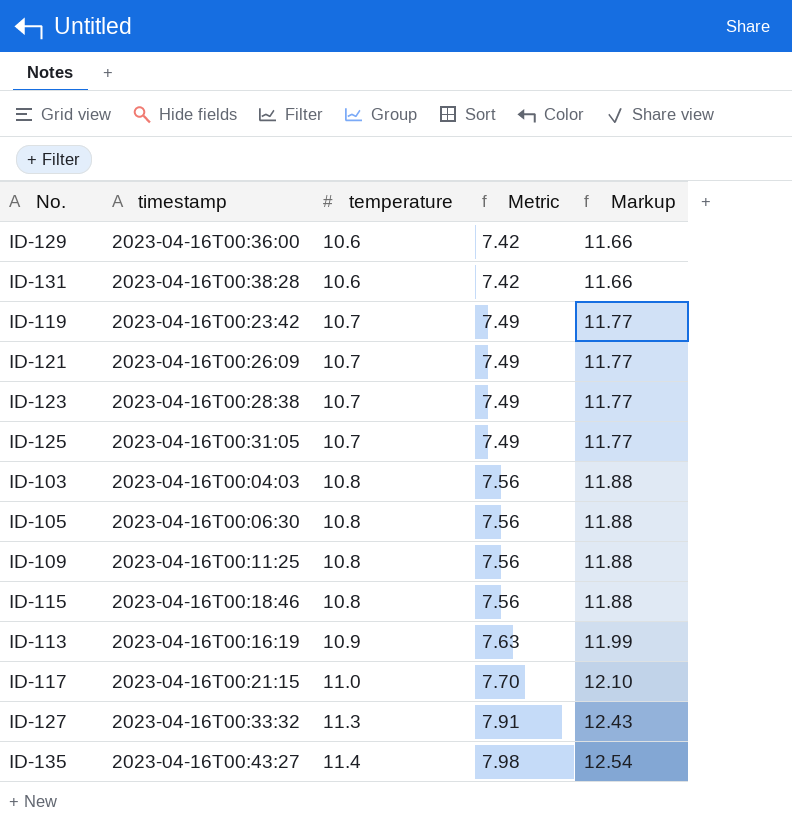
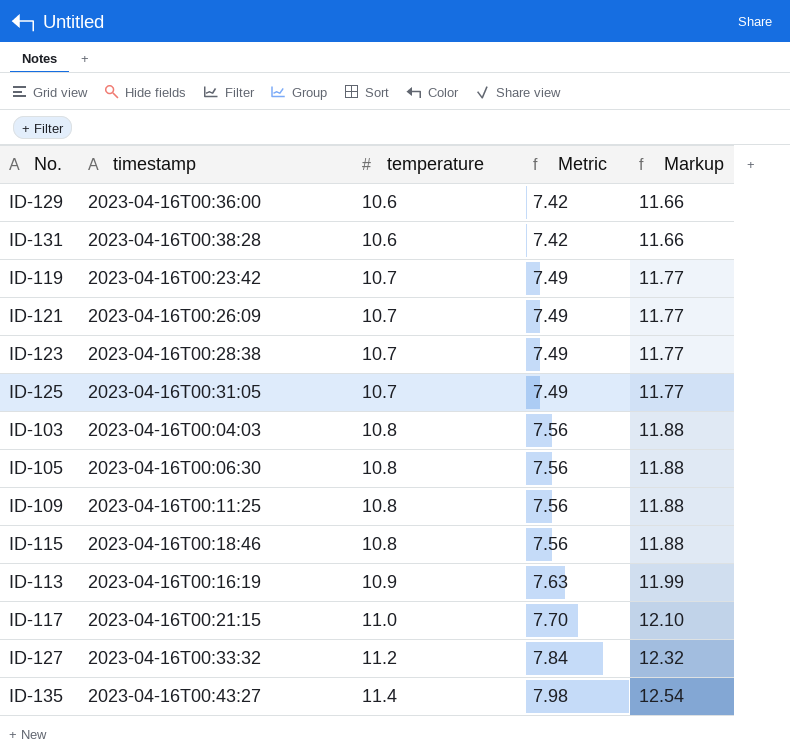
ID-127 | temperature: 11.3 -> 11.2
ID-127 | Metric: 7.91 -> 7.84
ID-127 | Markup: 12.43 -> 12.32

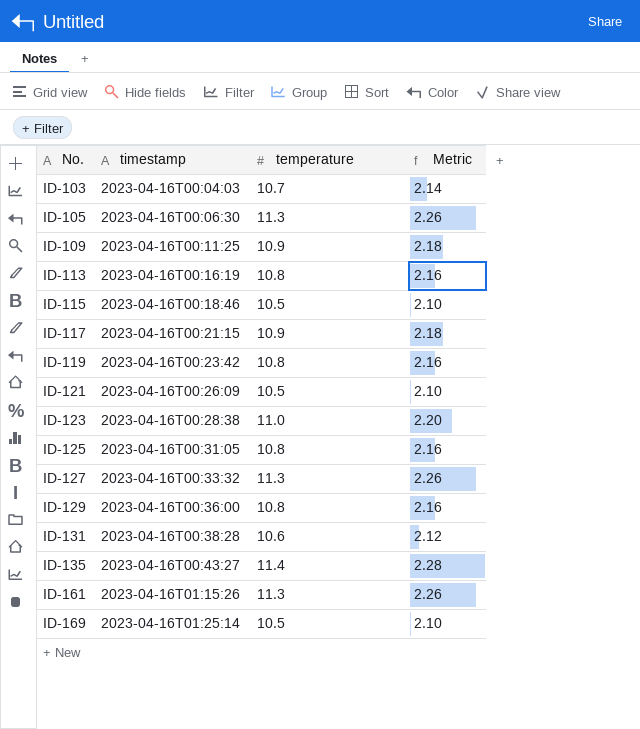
row order: temperature ascending -> No. ascending
column Markup | formula: [temperature] * 1.1 -> none
column Metric | formula: [temperature] * 0.7 -> [temperature] * 0.2
ID-103 | temperature: 10.8 -> 10.7
ID-105 | temperature: 10.8 -> 11.3
ID-109 | temperature: 10.8 -> 10.9
ID-113 | temperature: 10.9 -> 10.8
ID-115 | temperature: 10.8 -> 10.5
ID-117 | temperature: 11.0 -> 10.9
ID-119 | temperature: 10.7 -> 10.8
ID-121 | temperature: 10.7 -> 10.5
ID-123 | temperature: 10.7 -> 11.0
ID-125 | temperature: 10.7 -> 10.8
ID-127 | temperature: 11.2 -> 11.3
ID-129 | temperature: 10.6 -> 10.8
row ID-161: none -> 2023-04-16T01:15:26 | 11.3 | 2.26
row ID-169: none -> 2023-04-16T01:25:14 | 10.5 | 2.10

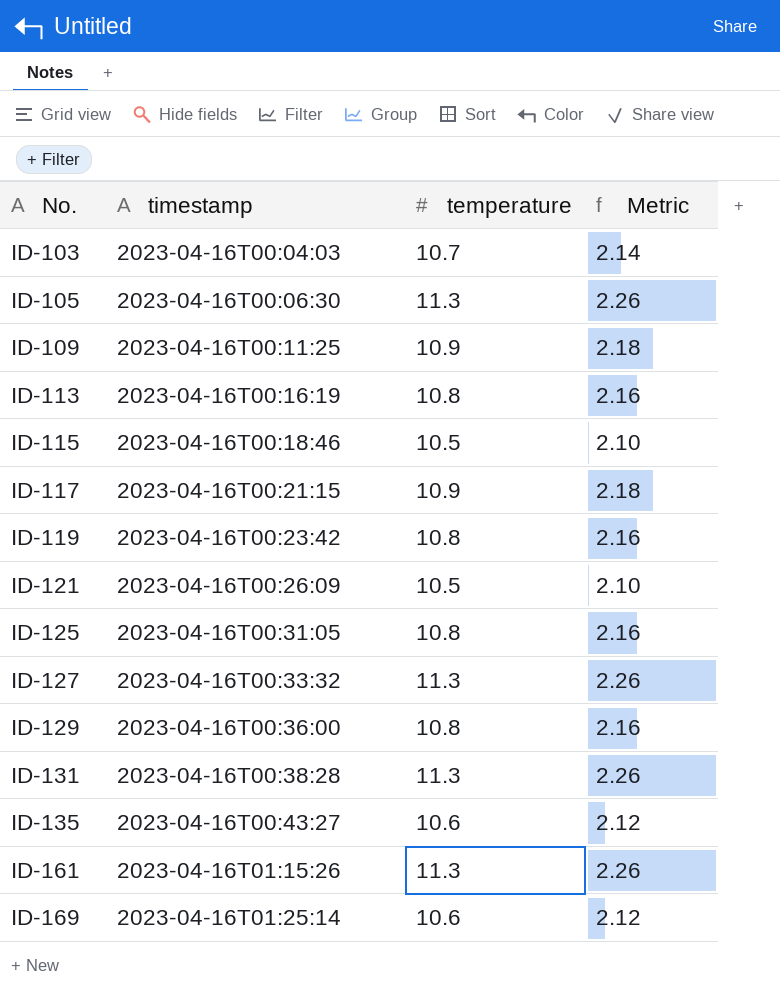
row ID-123: 2023-04-16T00:28:38 | 11.0 | 2.20 -> none
ID-131 | temperature: 10.6 -> 11.3
ID-131 | Metric: 2.12 -> 2.26
ID-135 | temperature: 11.4 -> 10.6
ID-135 | Metric: 2.28 -> 2.12
ID-169 | temperature: 10.5 -> 10.6
ID-169 | Metric: 2.10 -> 2.12

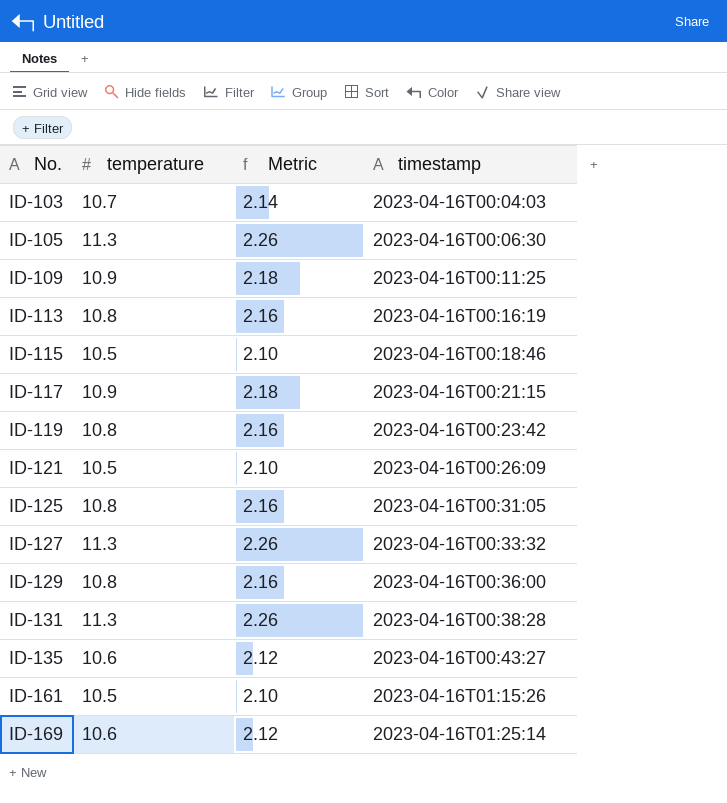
column timestamp | position: 2 -> 4
ID-161 | temperature: 11.3 -> 10.5
ID-161 | Metric: 2.26 -> 2.10

